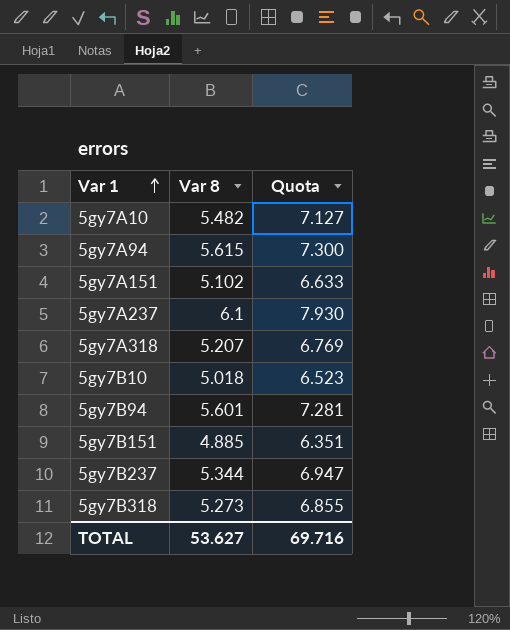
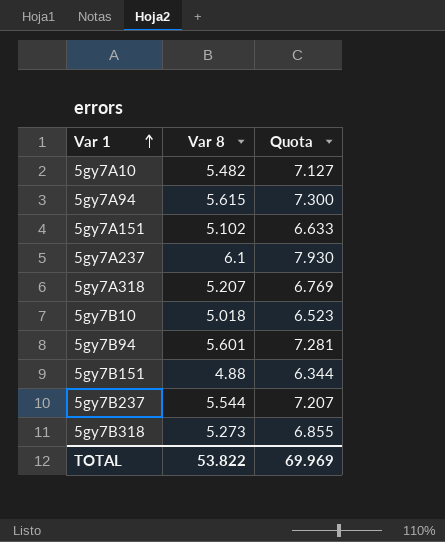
5gy7B151 | Var 8: 4.885 -> 4.88
5gy7B151 | Quota: 6.351 -> 6.344
5gy7B237 | Var 8: 5.344 -> 5.544
5gy7B237 | Quota: 6.947 -> 7.207
TOTAL | Var 8: 53.627 -> 53.822
TOTAL | Quota: 69.716 -> 69.969

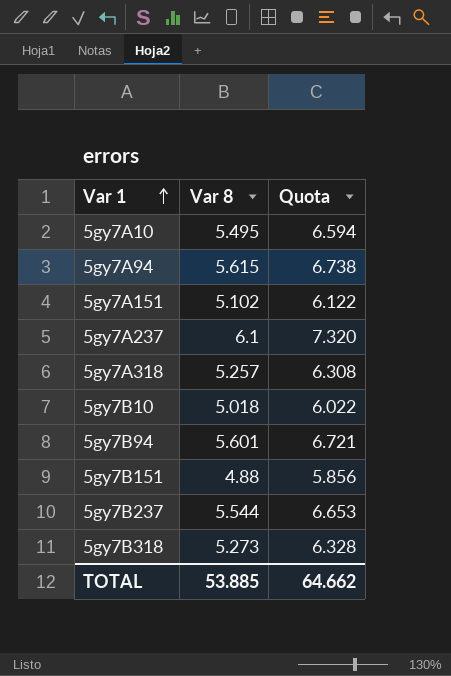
column Quota | formula: [Var 8] * 1.3 -> [Var 8] * 1.2
5gy7A10 | Var 8: 5.482 -> 5.495
5gy7A318 | Var 8: 5.207 -> 5.257
TOTAL | Var 8: 53.822 -> 53.885
TOTAL | Quota: 69.969 -> 64.662

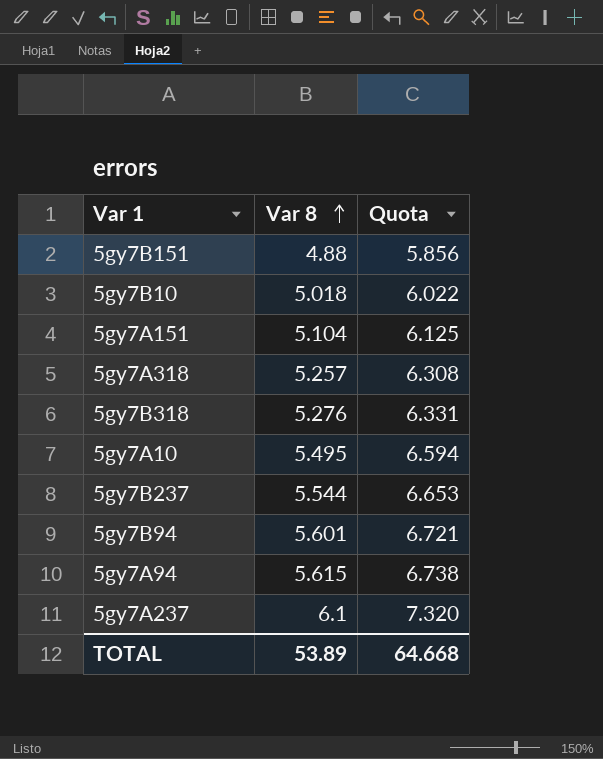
row order: Var 1 ascending -> Var 8 ascending
5gy7A151 | Var 8: 5.102 -> 5.104
5gy7A151 | Quota: 6.122 -> 6.125
5gy7B318 | Var 8: 5.273 -> 5.276
5gy7B318 | Quota: 6.328 -> 6.331
TOTAL | Var 8: 53.885 -> 53.89
TOTAL | Quota: 64.662 -> 64.668

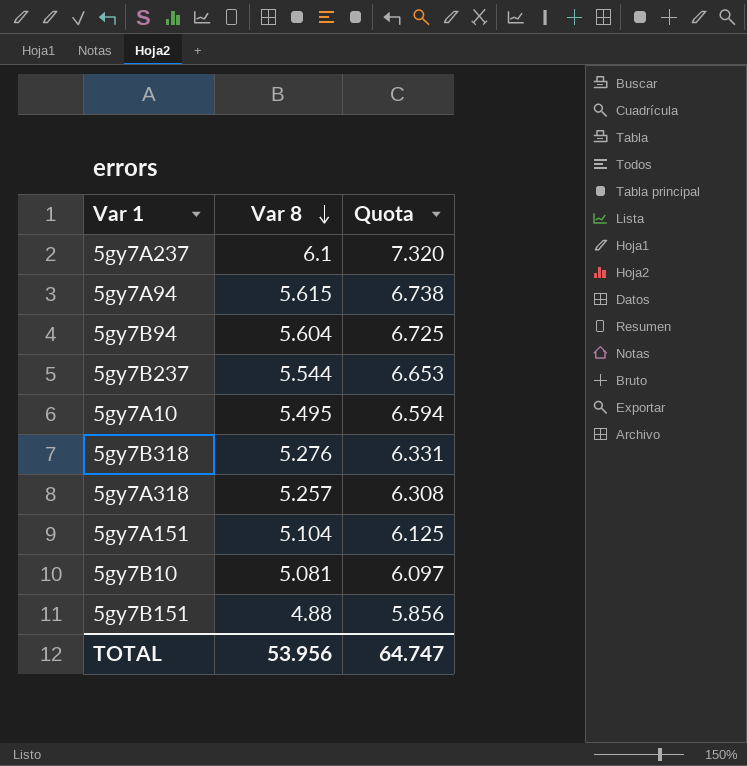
row order: Var 8 ascending -> Var 8 descending
5gy7B94 | Var 8: 5.601 -> 5.604
5gy7B94 | Quota: 6.721 -> 6.725
5gy7B10 | Var 8: 5.018 -> 5.081
5gy7B10 | Quota: 6.022 -> 6.097
TOTAL | Var 8: 53.89 -> 53.956
TOTAL | Quota: 64.668 -> 64.747

